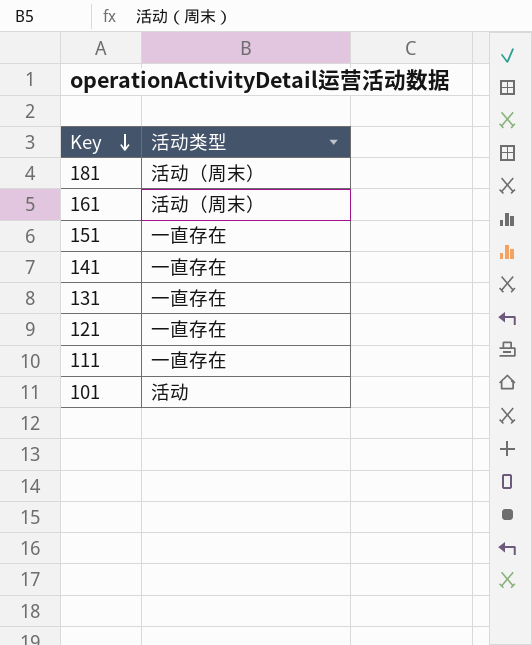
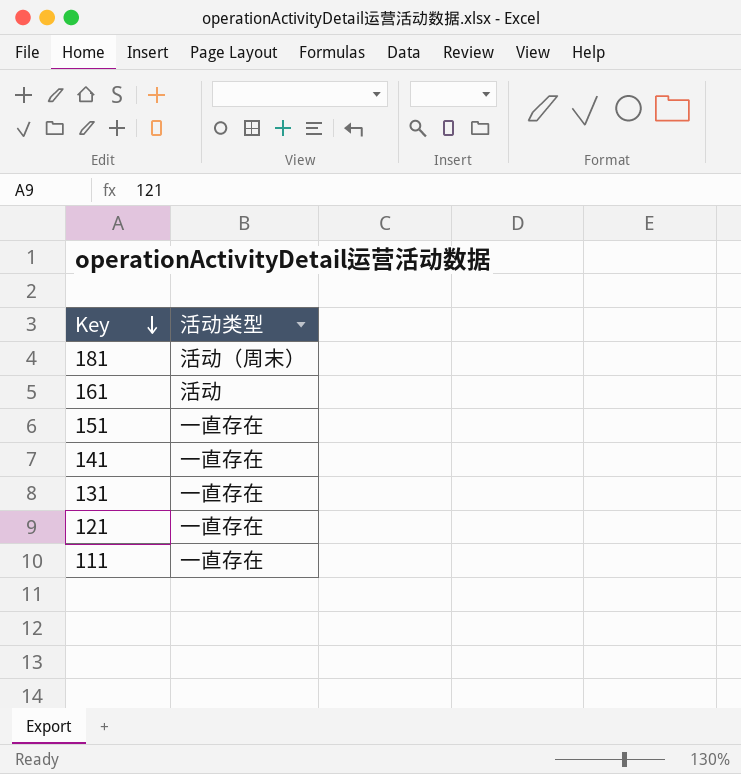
row 101: 活动 -> none
161 | 活动类型: 活动（周末） -> 活动

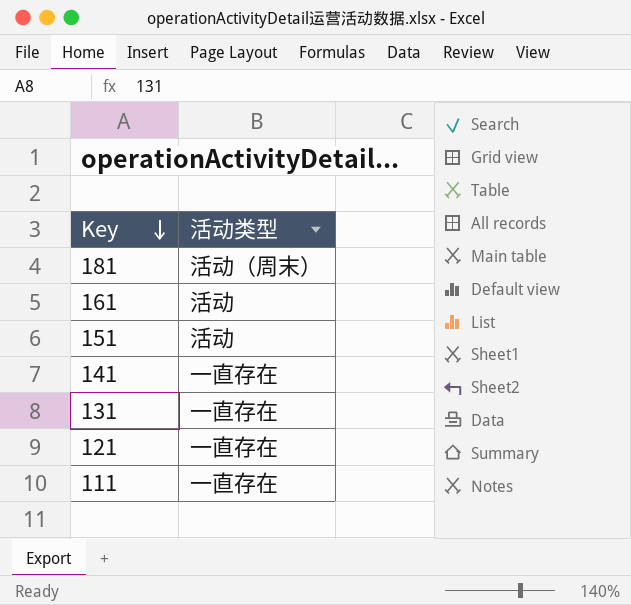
151 | 活动类型: 一直存在 -> 活动

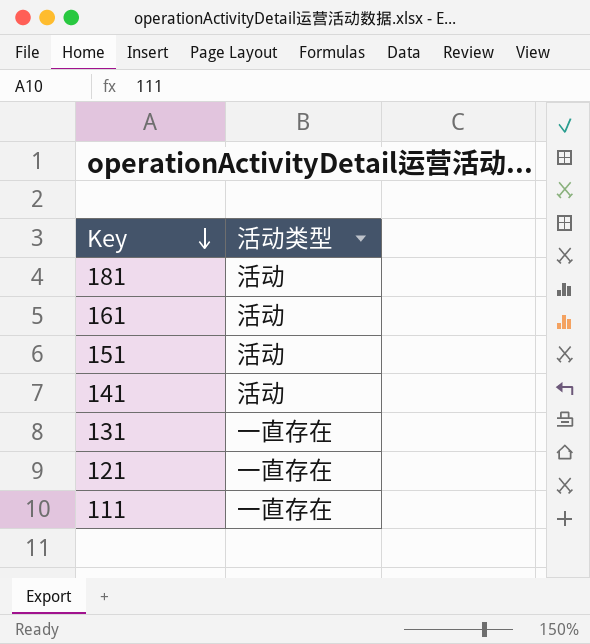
181 | 活动类型: 活动（周末） -> 活动
141 | 活动类型: 一直存在 -> 活动

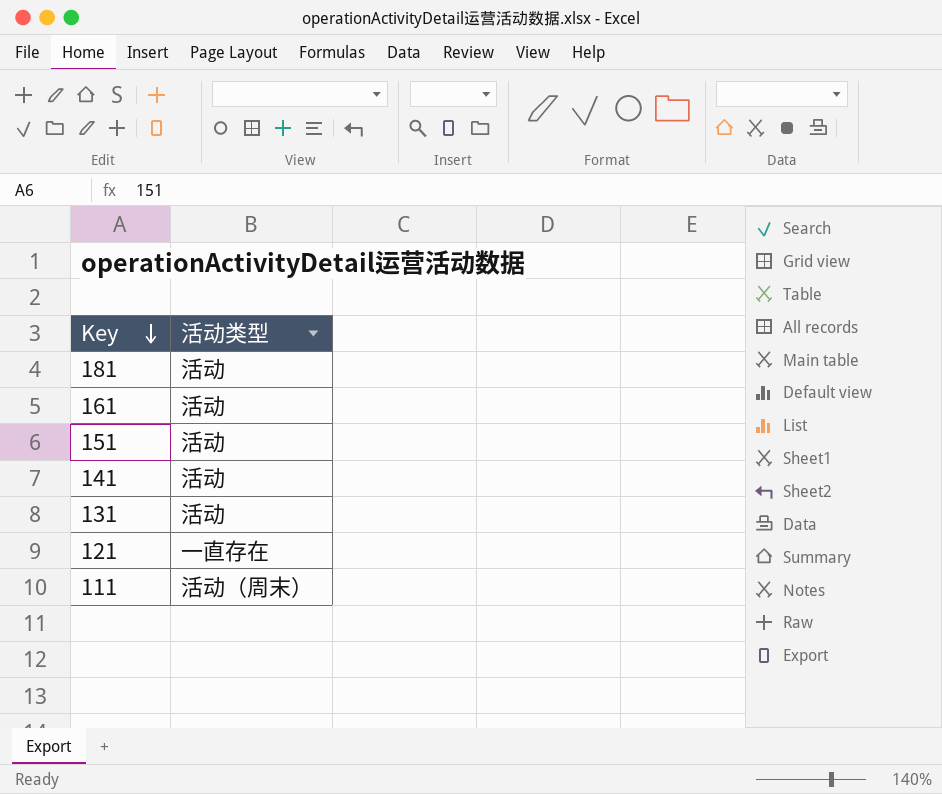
131 | 活动类型: 一直存在 -> 活动
111 | 活动类型: 一直存在 -> 活动（周末）

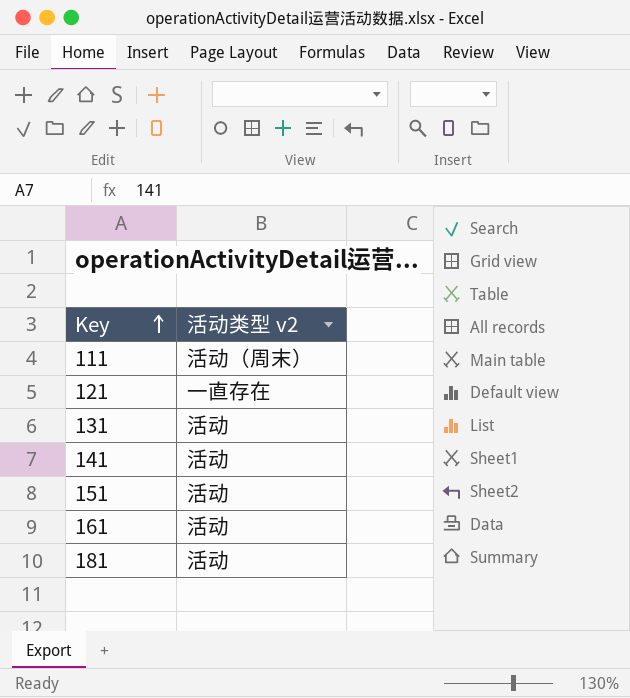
row order: Key descending -> Key ascending
column name: 活动类型 -> 活动类型 v2

